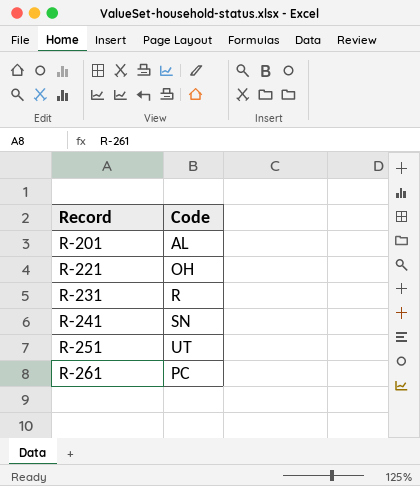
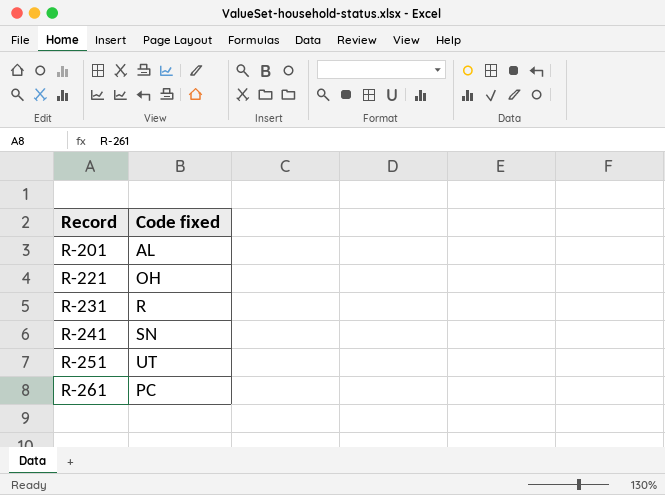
column name: Code -> Code fixed

